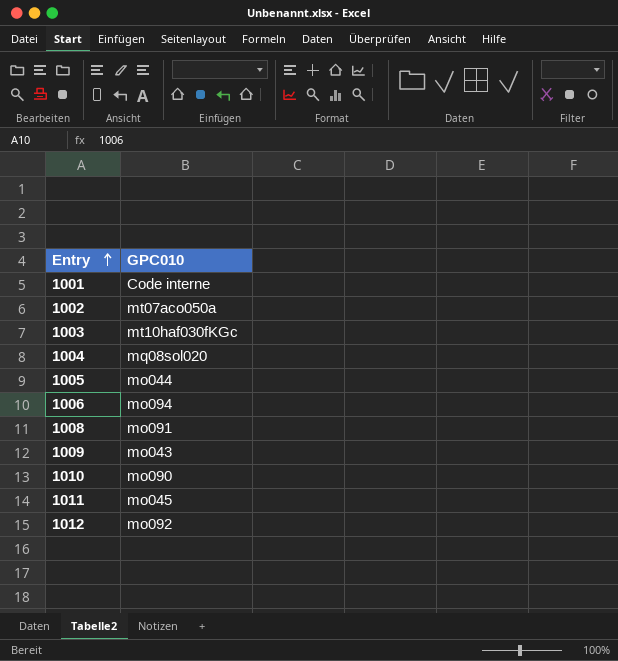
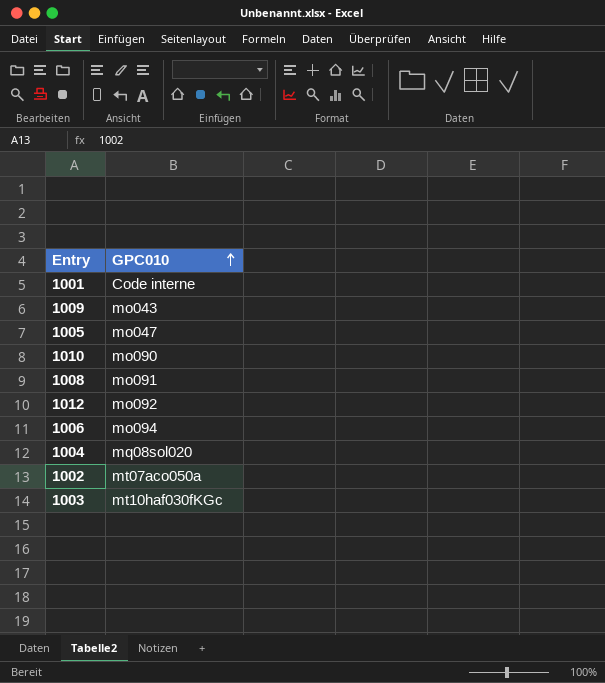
row order: Entry ascending -> GPC010 ascending
row 1011: mo045 -> none
1005 | GPC010: mo044 -> mo047

